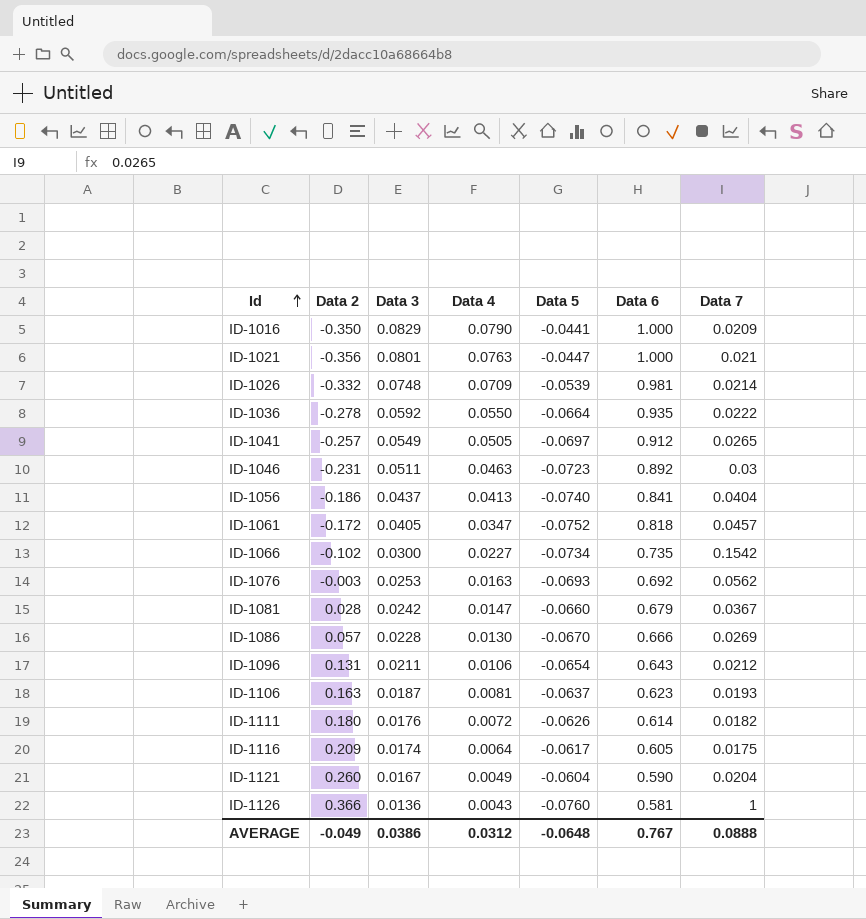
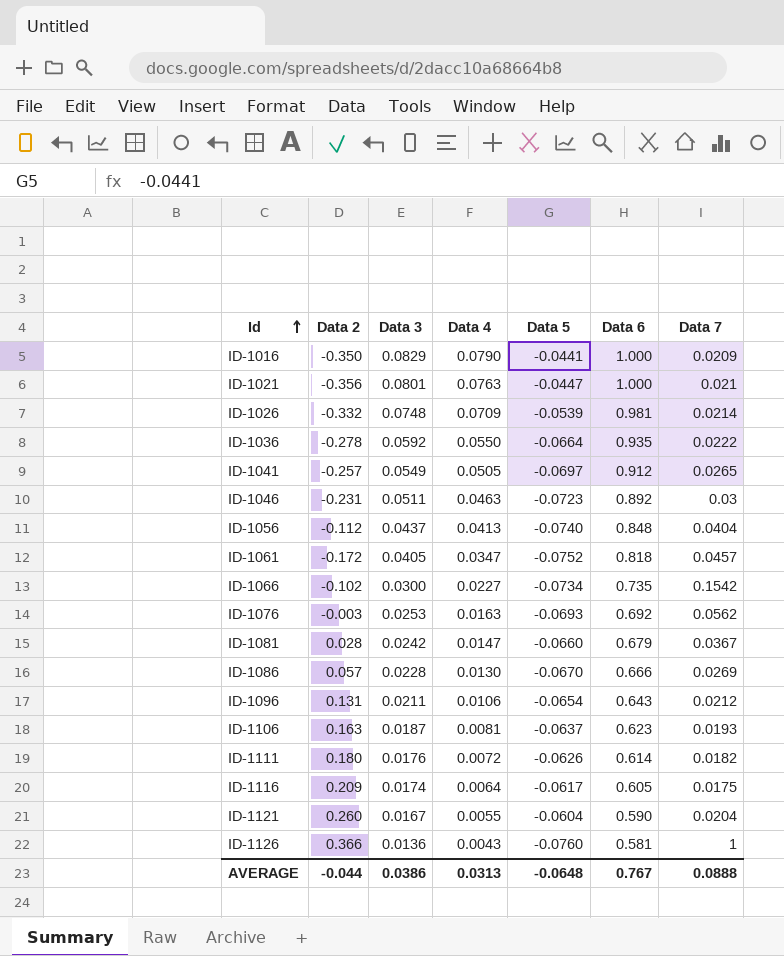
ID-1056 | Data 2: -0.186 -> -0.112
ID-1056 | Data 6: 0.841 -> 0.848
ID-1121 | Data 4: 0.0049 -> 0.0055
AVERAGE | Data 2: -0.049 -> -0.044
AVERAGE | Data 4: 0.0312 -> 0.0313

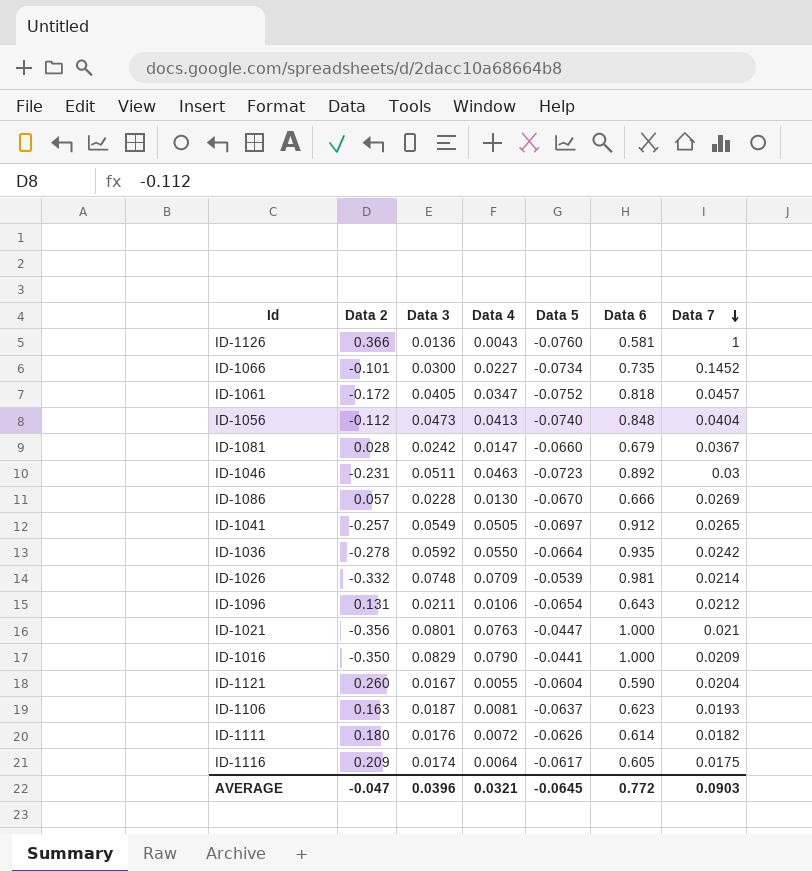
row order: Id ascending -> Data 7 descending
row ID-1076: -0.003 | 0.0253 | 0.0163 | -0.0693 | 0.692 | 0.0562 -> none
ID-1066 | Data 2: -0.102 -> -0.101
ID-1066 | Data 7: 0.1542 -> 0.1452
ID-1056 | Data 3: 0.0437 -> 0.0473
ID-1036 | Data 7: 0.0222 -> 0.0242
AVERAGE | Data 2: -0.044 -> -0.047
AVERAGE | Data 3: 0.0386 -> 0.0396
AVERAGE | Data 4: 0.0313 -> 0.0321
AVERAGE | Data 5: -0.0648 -> -0.0645
AVERAGE | Data 6: 0.767 -> 0.772
AVERAGE | Data 7: 0.0888 -> 0.0903

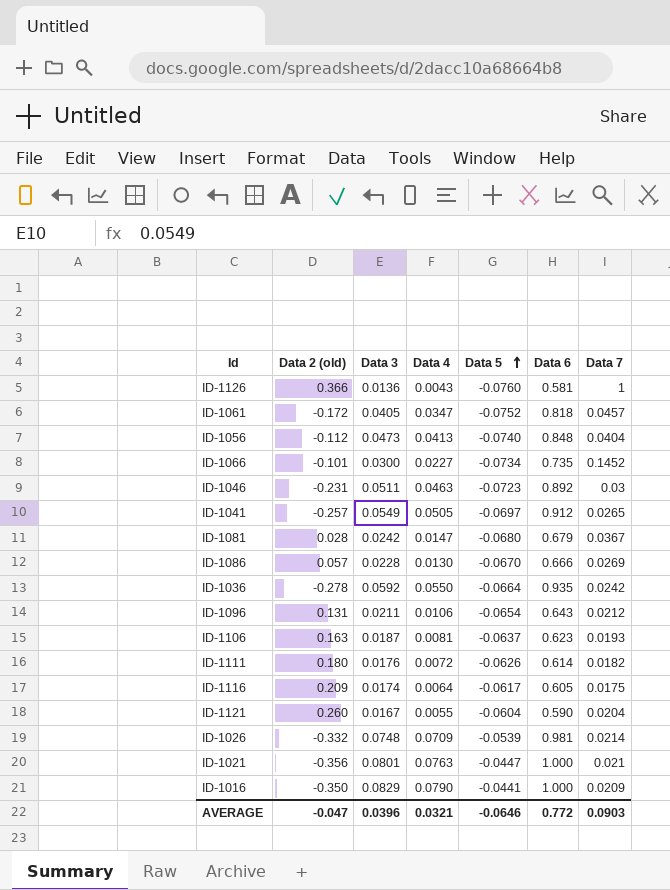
row order: Data 7 descending -> Data 5 ascending
column name: Data 2 -> Data 2 (old)
ID-1081 | Data 5: -0.0660 -> -0.0680
AVERAGE | Data 5: -0.0645 -> -0.0646

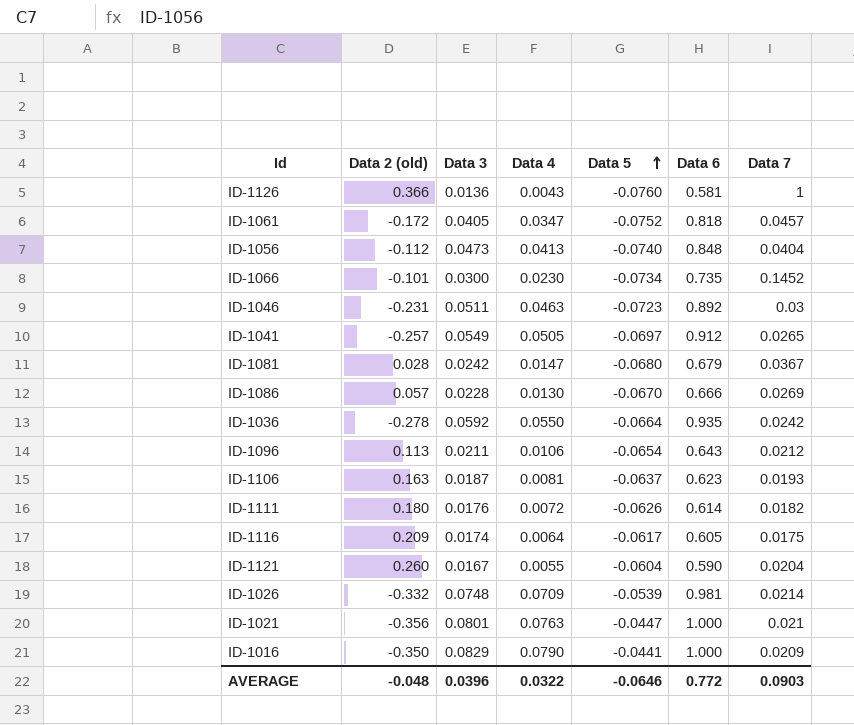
ID-1066 | Data 4: 0.0227 -> 0.0230
ID-1096 | Data 2 (old): 0.131 -> 0.113
AVERAGE | Data 2 (old): -0.047 -> -0.048
AVERAGE | Data 4: 0.0321 -> 0.0322

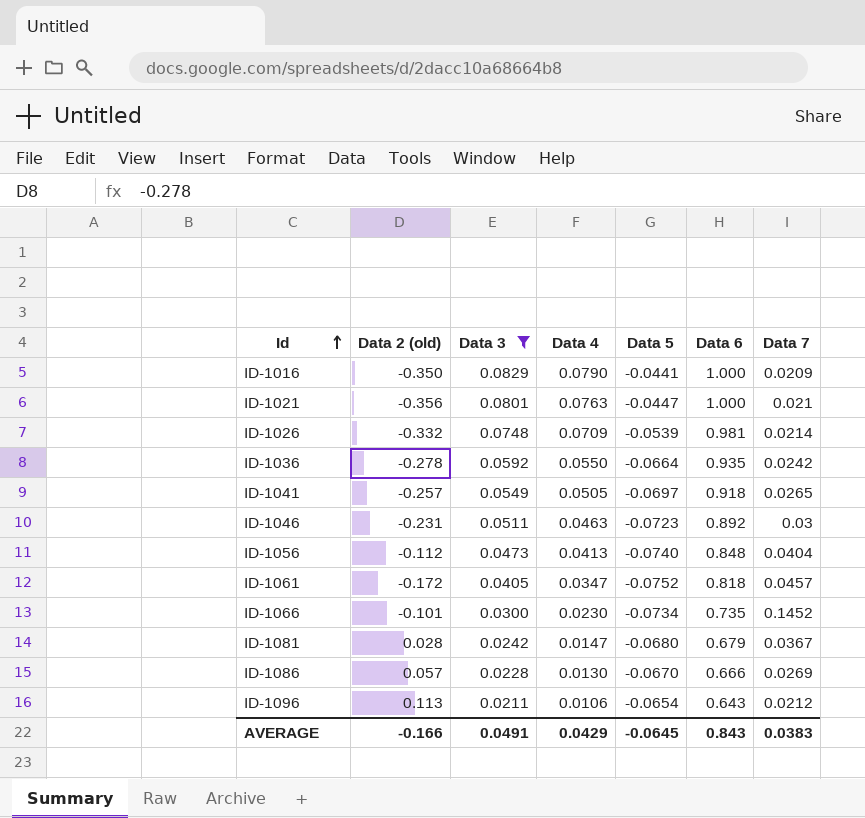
filter: none -> Data 3 >= 0.0211
row order: Data 5 ascending -> Id ascending
ID-1041 | Data 6: 0.912 -> 0.918
AVERAGE | Data 2 (old): -0.048 -> -0.166
AVERAGE | Data 3: 0.0396 -> 0.0491
AVERAGE | Data 4: 0.0322 -> 0.0429
AVERAGE | Data 5: -0.0646 -> -0.0645
AVERAGE | Data 6: 0.772 -> 0.843
AVERAGE | Data 7: 0.0903 -> 0.0383

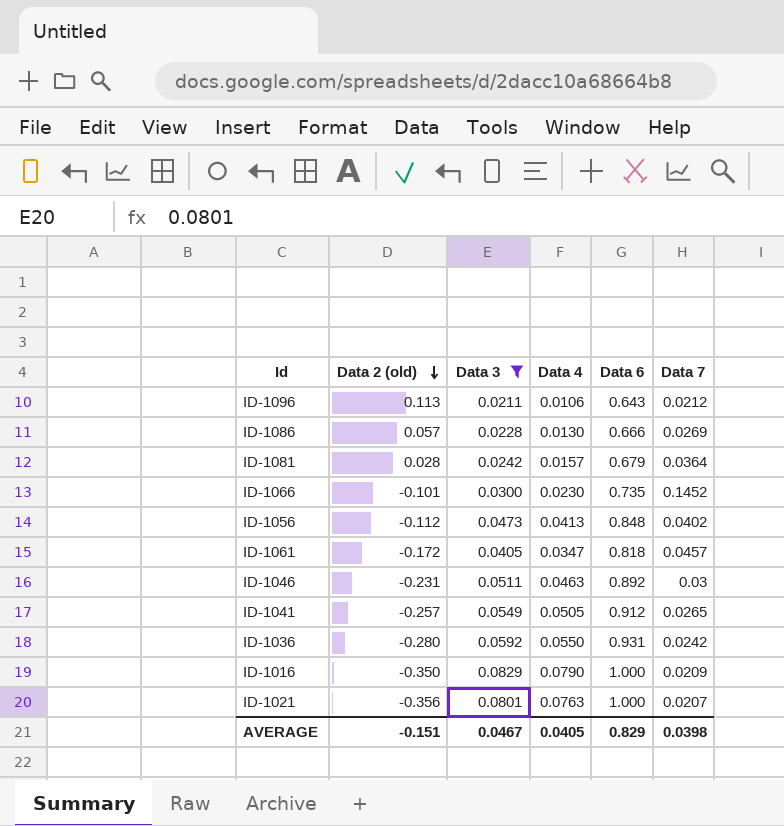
row order: Id ascending -> Data 2 (old) descending
column Data 5 | position: 5 -> none
row ID-1026: -0.332 | 0.0748 | 0.0709 | -0.0539 | 0.981 | 0.0214 -> none
ID-1081 | Data 4: 0.0147 -> 0.0157
ID-1081 | Data 7: 0.0367 -> 0.0364
ID-1056 | Data 7: 0.0404 -> 0.0402
ID-1041 | Data 6: 0.918 -> 0.912
ID-1036 | Data 2 (old): -0.278 -> -0.280
ID-1036 | Data 6: 0.935 -> 0.931
ID-1021 | Data 7: 0.021 -> 0.0207
AVERAGE | Data 2 (old): -0.166 -> -0.151
AVERAGE | Data 3: 0.0491 -> 0.0467
AVERAGE | Data 4: 0.0429 -> 0.0405
AVERAGE | Data 6: 0.843 -> 0.829
AVERAGE | Data 7: 0.0383 -> 0.0398

